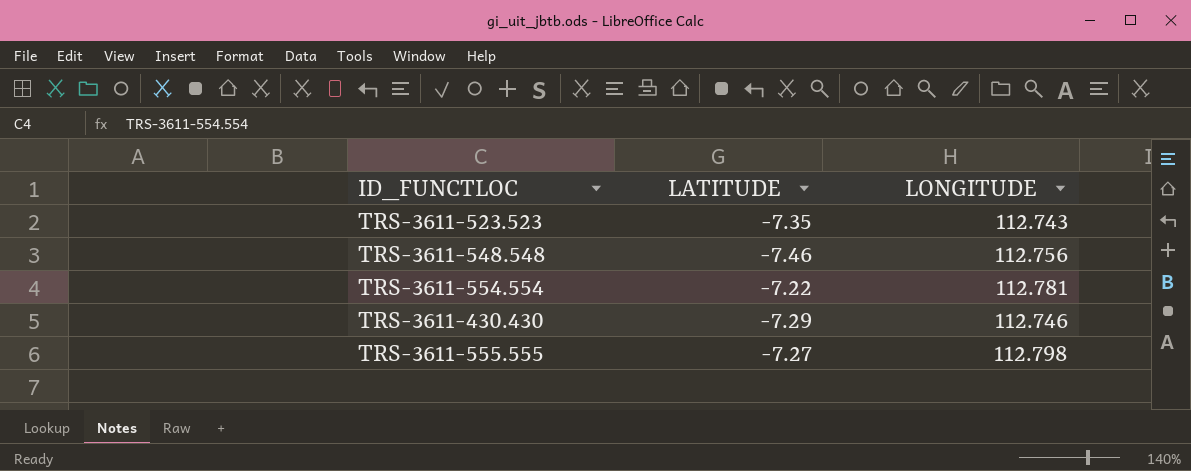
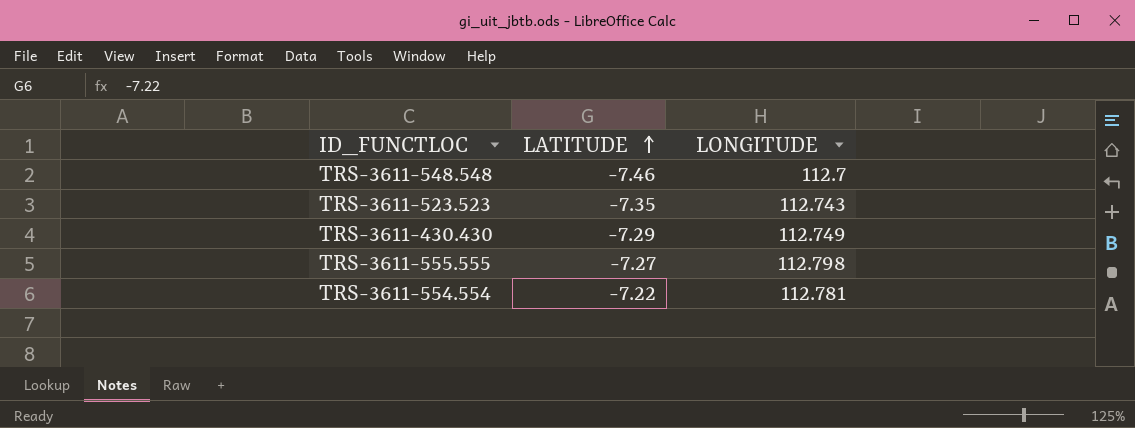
row order: none -> LATITUDE ascending
TRS-3611-548.548 | LONGITUDE: 112.756 -> 112.7
TRS-3611-430.430 | LONGITUDE: 112.746 -> 112.749

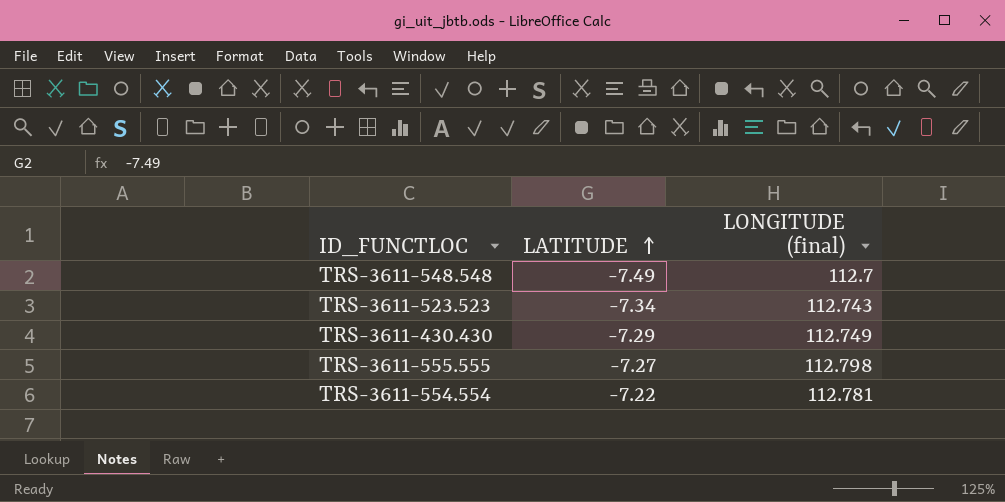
column name: LONGITUDE -> LONGITUDE (final)
TRS-3611-548.548 | LATITUDE: -7.46 -> -7.49
TRS-3611-523.523 | LATITUDE: -7.35 -> -7.34

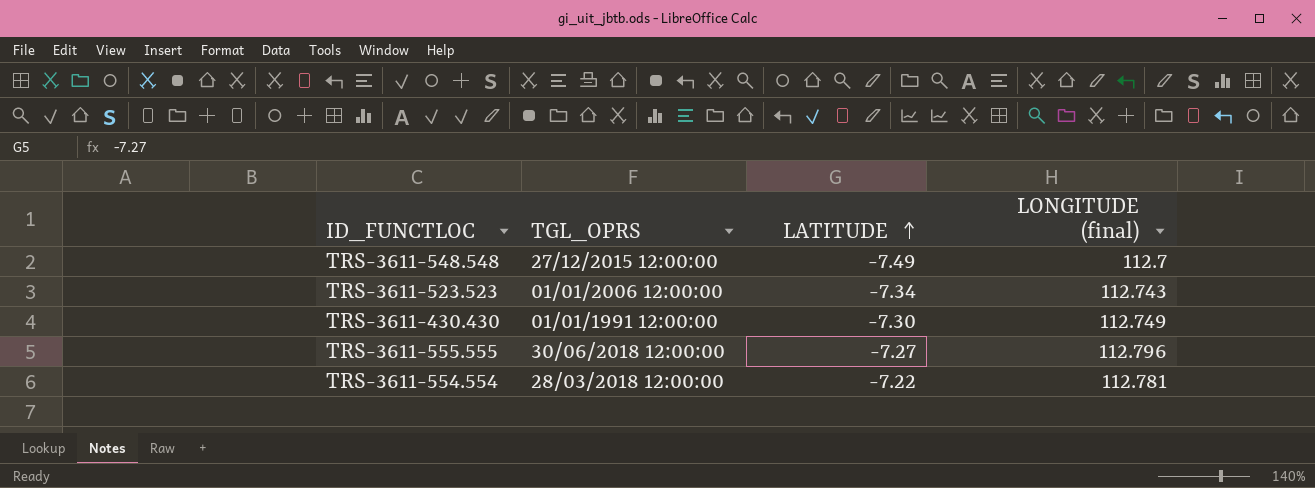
column TGL_OPRS | position: none -> 2
TRS-3611-430.430 | LATITUDE: -7.29 -> -7.30
TRS-3611-555.555 | LONGITUDE (final): 112.798 -> 112.796

